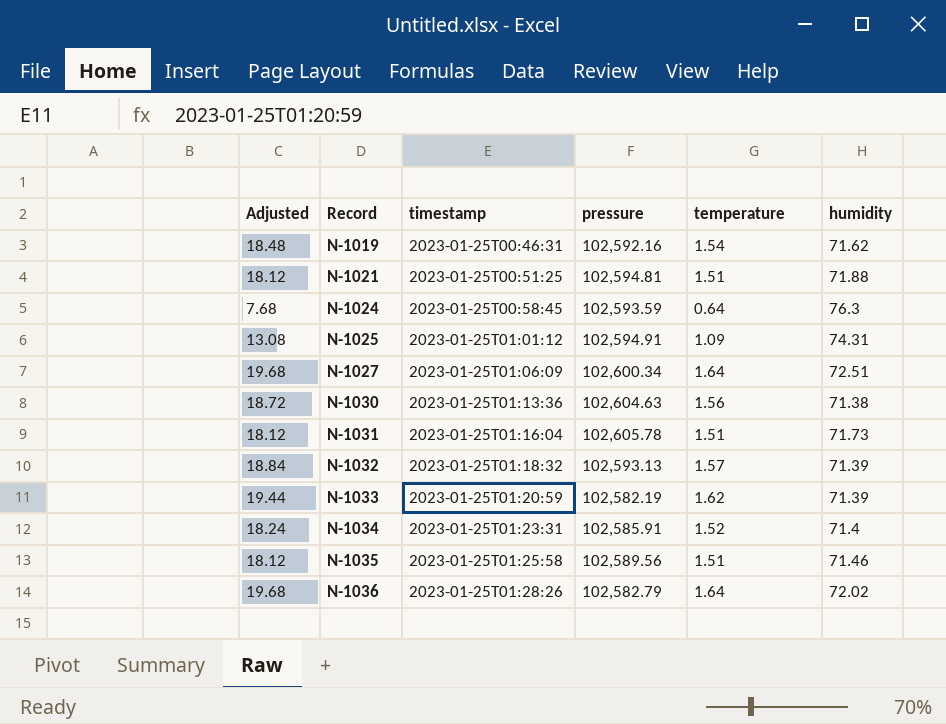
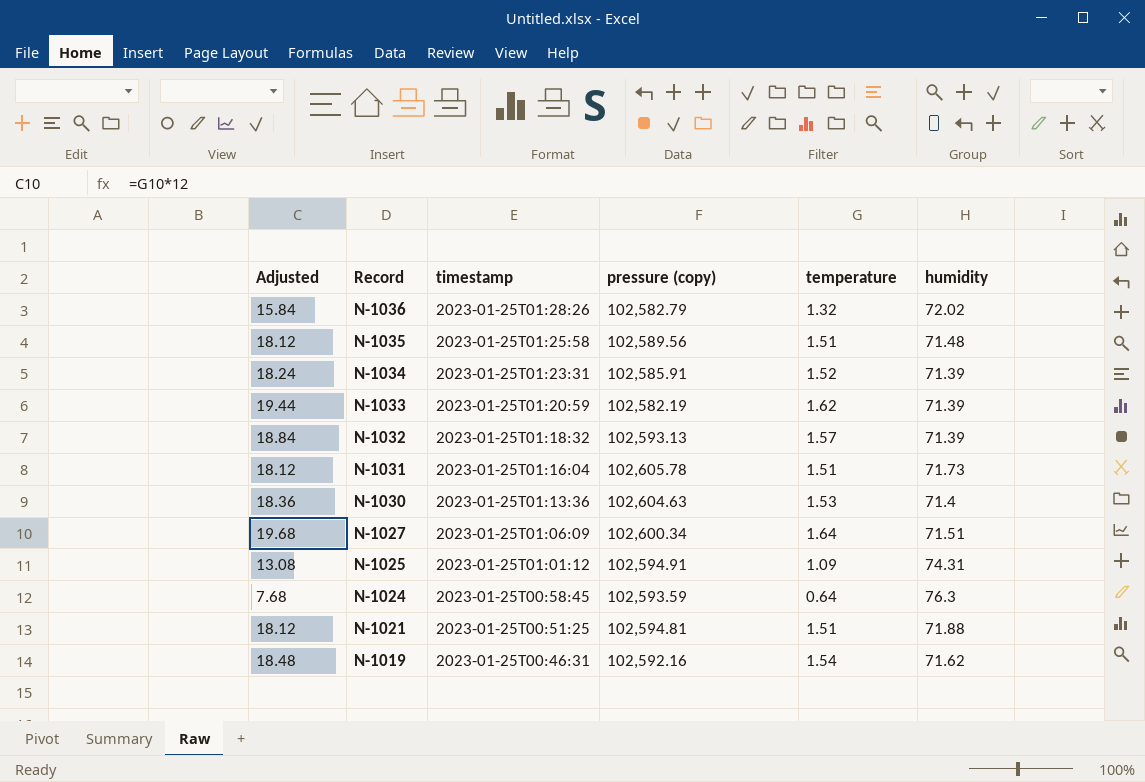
row order: Record ascending -> Record descending
column name: pressure -> pressure (copy)
N-1036 | Adjusted: 19.68 -> 15.84
N-1036 | temperature: 1.64 -> 1.32
N-1035 | humidity: 71.46 -> 71.48
N-1034 | humidity: 71.4 -> 71.39
N-1030 | Adjusted: 18.72 -> 18.36
N-1030 | temperature: 1.56 -> 1.53
N-1030 | humidity: 71.38 -> 71.4
N-1027 | humidity: 72.51 -> 71.51

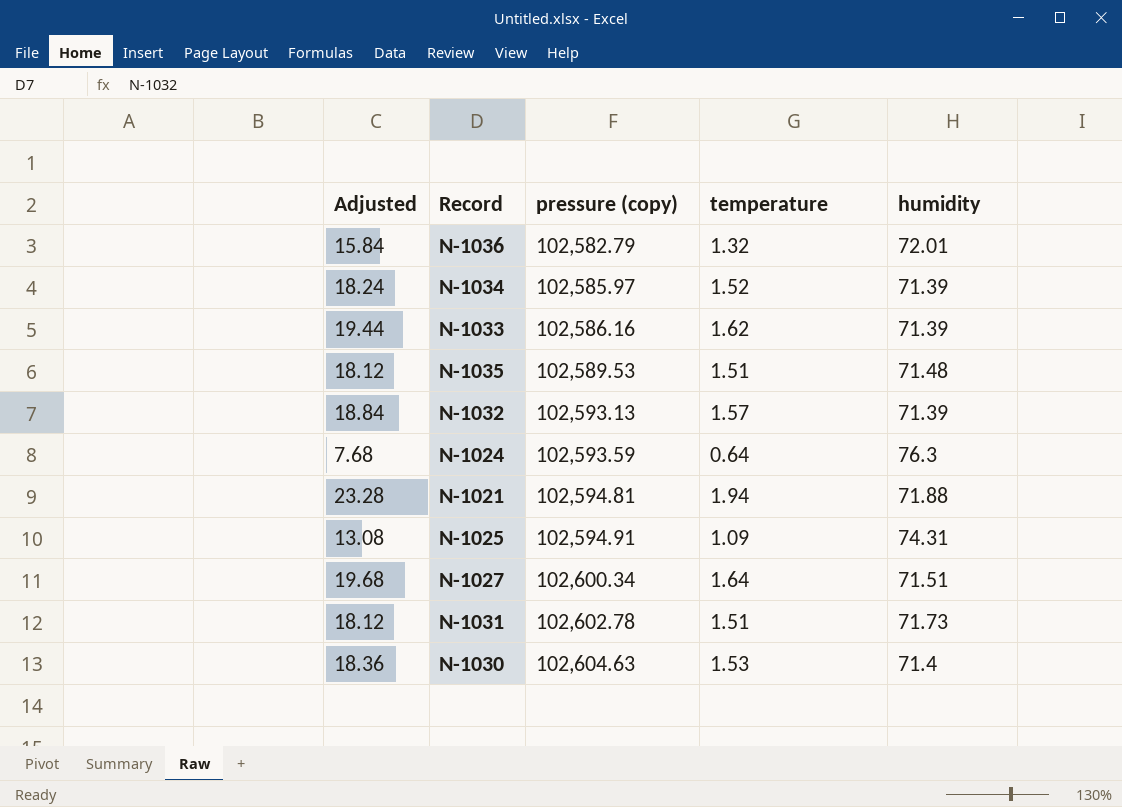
row order: Record descending -> pressure (copy) ascending
column timestamp | position: 3 -> none
row N-1019: 18.48 | 2023-01-25T00:46:31 | 102,592.16 | 1.54 | 71.62 -> none
N-1036 | humidity: 72.02 -> 72.01
N-1034 | pressure (copy): 102,585.91 -> 102,585.97
N-1033 | pressure (copy): 102,582.19 -> 102,586.16
N-1035 | pressure (copy): 102,589.56 -> 102,589.53
N-1021 | Adjusted: 18.12 -> 23.28
N-1021 | temperature: 1.51 -> 1.94
N-1031 | pressure (copy): 102,605.78 -> 102,602.78

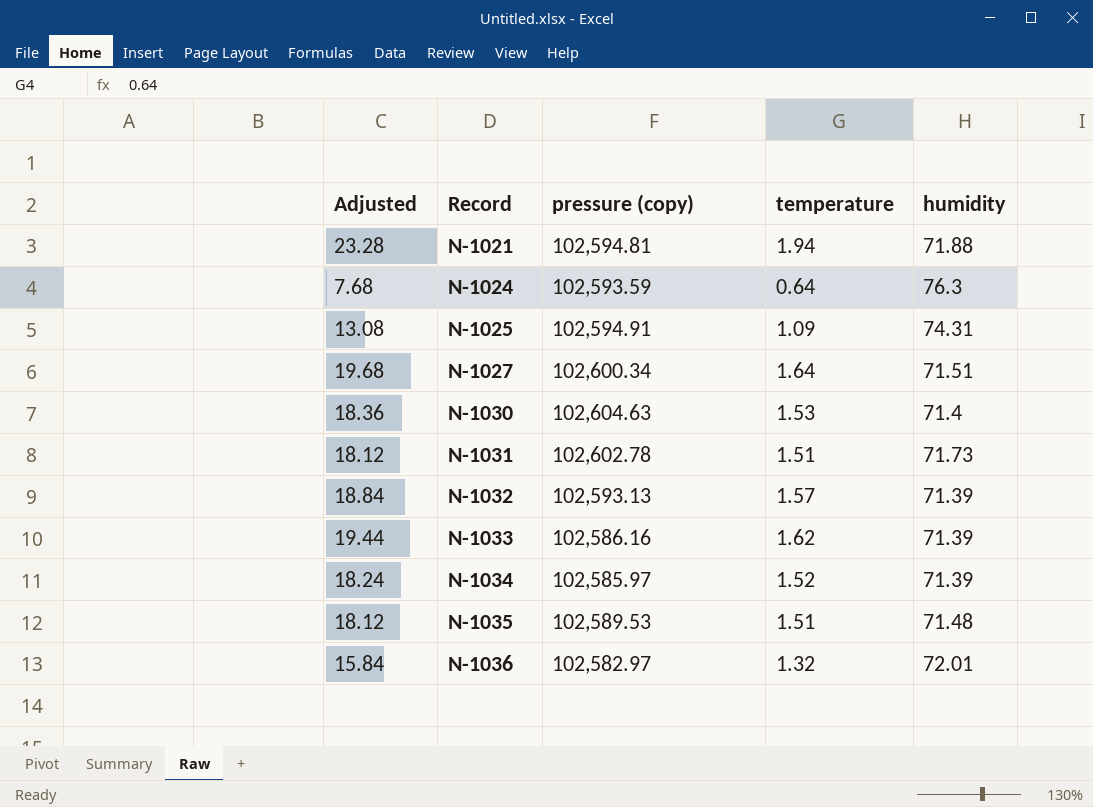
row order: pressure (copy) ascending -> Record ascending
N-1036 | pressure (copy): 102,582.79 -> 102,582.97

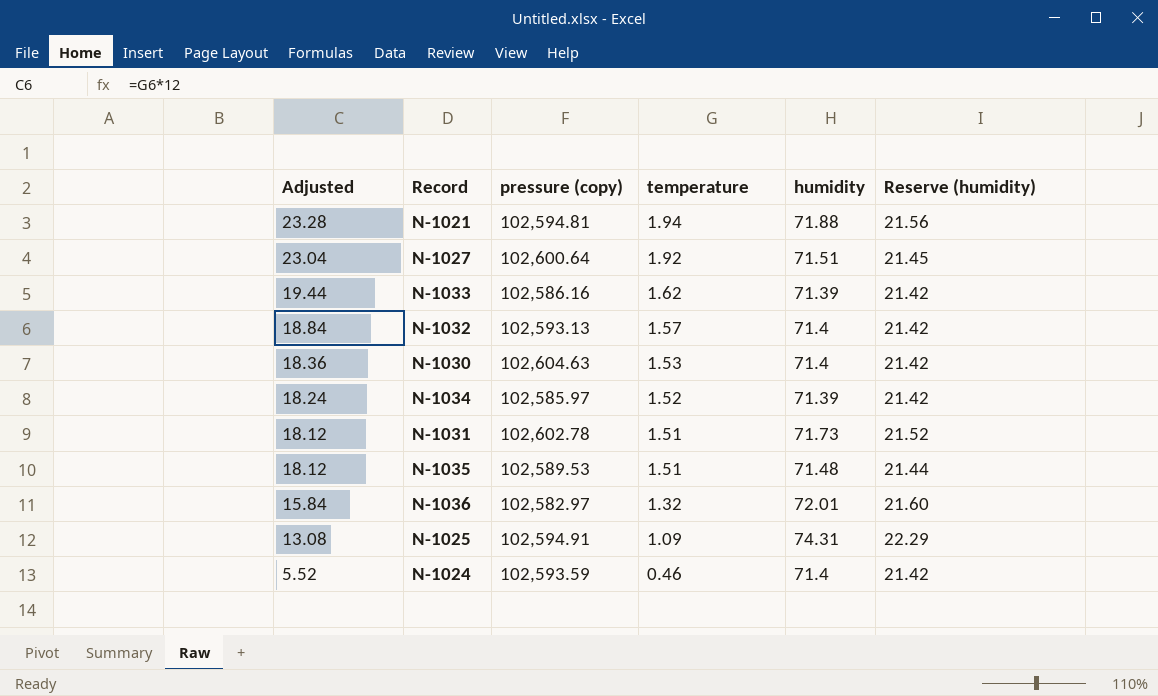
row order: Record ascending -> Adjusted descending
column Reserve (humidity) | formula: none -> [humidity] * 0.3
N-1027 | Adjusted: 19.68 -> 23.04
N-1027 | pressure (copy): 102,600.34 -> 102,600.64
N-1027 | temperature: 1.64 -> 1.92
N-1032 | humidity: 71.39 -> 71.4
N-1024 | Adjusted: 7.68 -> 5.52
N-1024 | temperature: 0.64 -> 0.46
N-1024 | humidity: 76.3 -> 71.4

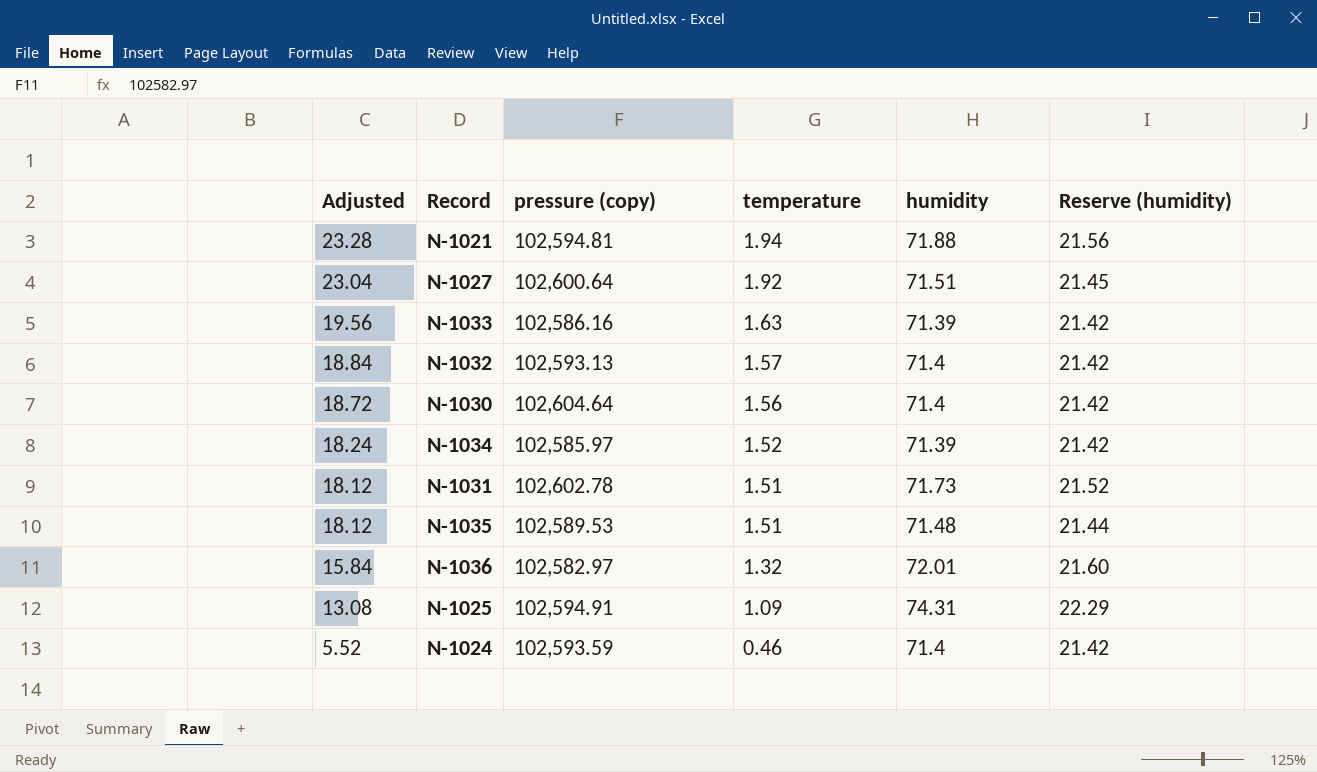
N-1033 | Adjusted: 19.44 -> 19.56
N-1033 | temperature: 1.62 -> 1.63
N-1030 | Adjusted: 18.36 -> 18.72
N-1030 | pressure (copy): 102,604.63 -> 102,604.64
N-1030 | temperature: 1.53 -> 1.56

